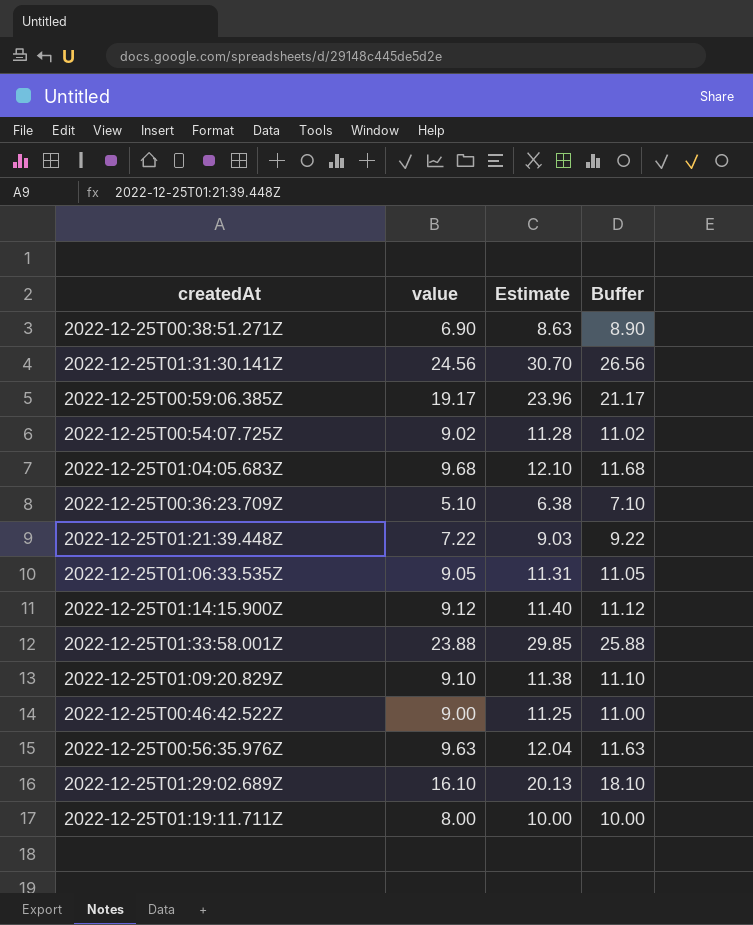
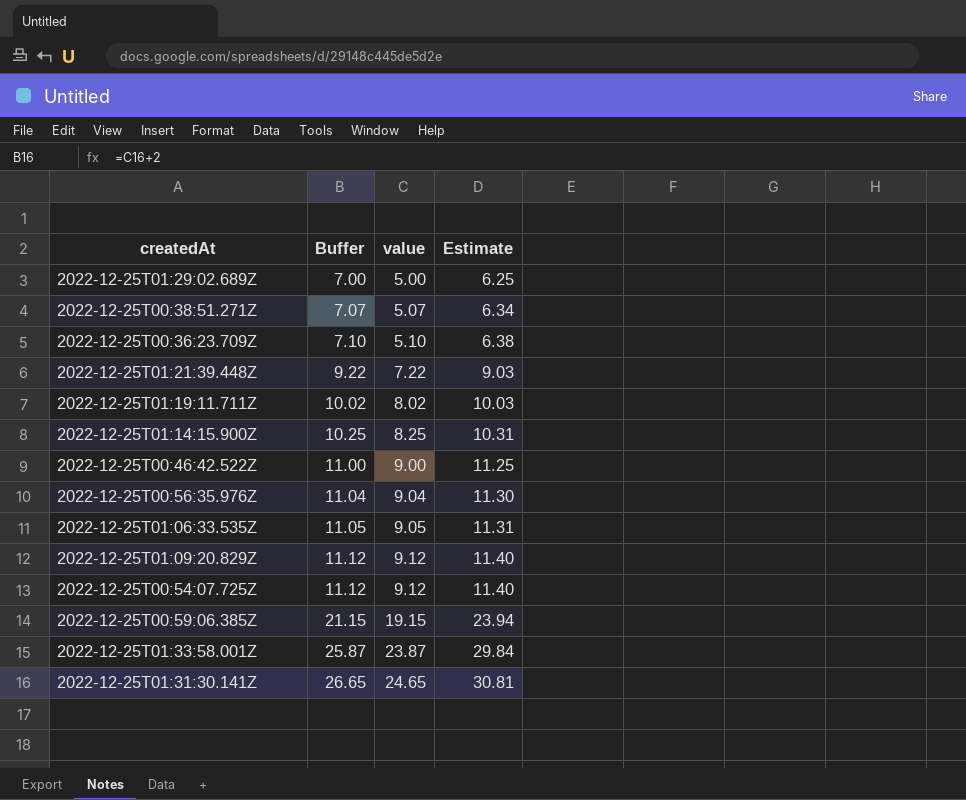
row order: none -> Buffer ascending
column Buffer | position: 4 -> 2
row 2022-12-25T01:04:05.683Z: 9.68 | 12.10 | 11.68 -> none
2022-12-25T01:29:02.689Z | Buffer: 18.10 -> 7.00
2022-12-25T01:29:02.689Z | value: 16.10 -> 5.00
2022-12-25T01:29:02.689Z | Estimate: 20.13 -> 6.25
2022-12-25T00:38:51.271Z | Buffer: 8.90 -> 7.07
2022-12-25T00:38:51.271Z | value: 6.90 -> 5.07
2022-12-25T00:38:51.271Z | Estimate: 8.63 -> 6.34
2022-12-25T01:19:11.711Z | Buffer: 10.00 -> 10.02
2022-12-25T01:19:11.711Z | value: 8.00 -> 8.02
2022-12-25T01:19:11.711Z | Estimate: 10.00 -> 10.03
2022-12-25T01:14:15.900Z | Buffer: 11.12 -> 10.25
2022-12-25T01:14:15.900Z | value: 9.12 -> 8.25
2022-12-25T01:14:15.900Z | Estimate: 11.40 -> 10.31
2022-12-25T00:56:35.976Z | Buffer: 11.63 -> 11.04
2022-12-25T00:56:35.976Z | value: 9.63 -> 9.04
2022-12-25T00:56:35.976Z | Estimate: 12.04 -> 11.30
2022-12-25T01:09:20.829Z | Buffer: 11.10 -> 11.12
2022-12-25T01:09:20.829Z | value: 9.10 -> 9.12
2022-12-25T01:09:20.829Z | Estimate: 11.38 -> 11.40
2022-12-25T00:54:07.725Z | Buffer: 11.02 -> 11.12
2022-12-25T00:54:07.725Z | value: 9.02 -> 9.12
2022-12-25T00:54:07.725Z | Estimate: 11.28 -> 11.40
2022-12-25T00:59:06.385Z | Buffer: 21.17 -> 21.15
2022-12-25T00:59:06.385Z | value: 19.17 -> 19.15
2022-12-25T00:59:06.385Z | Estimate: 23.96 -> 23.94
2022-12-25T01:33:58.001Z | Buffer: 25.88 -> 25.87
2022-12-25T01:33:58.001Z | value: 23.88 -> 23.87
2022-12-25T01:33:58.001Z | Estimate: 29.85 -> 29.84
2022-12-25T01:31:30.141Z | Buffer: 26.56 -> 26.65
2022-12-25T01:31:30.141Z | value: 24.56 -> 24.65
2022-12-25T01:31:30.141Z | Estimate: 30.70 -> 30.81

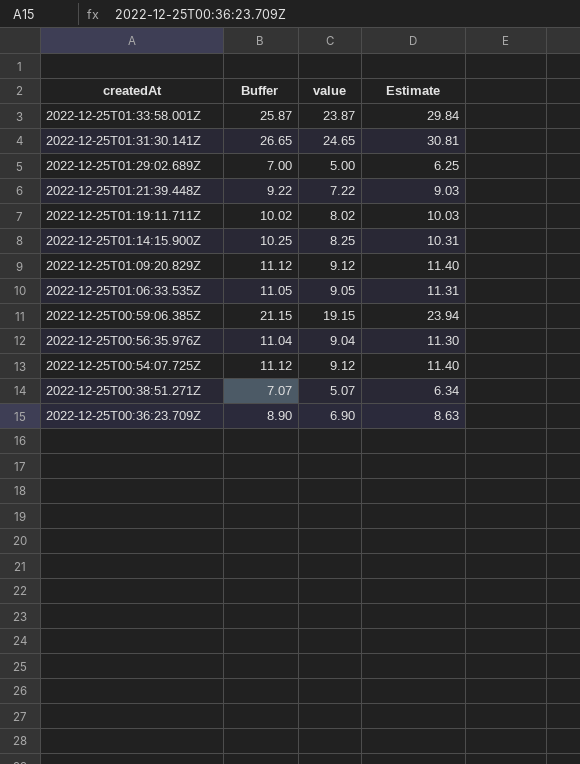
row order: Buffer ascending -> createdAt descending
row 2022-12-25T00:46:42.522Z: 11.00 | 9.00 | 11.25 -> none
2022-12-25T00:36:23.709Z | Buffer: 7.10 -> 8.90
2022-12-25T00:36:23.709Z | value: 5.10 -> 6.90
2022-12-25T00:36:23.709Z | Estimate: 6.38 -> 8.63

